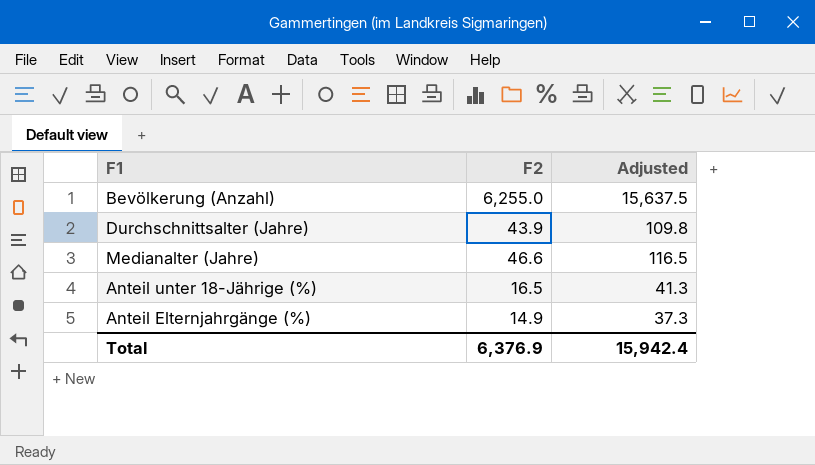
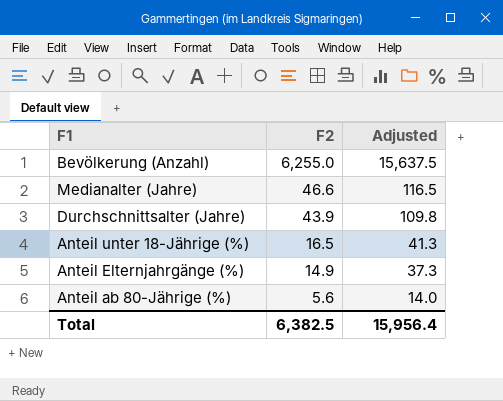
row order: none -> F2 descending
row Anteil ab 80-Jährige (%): none -> 5.6 | 14.0
Total | F2: 6,376.9 -> 6,382.5
Total | Adjusted: 15,942.4 -> 15,956.4

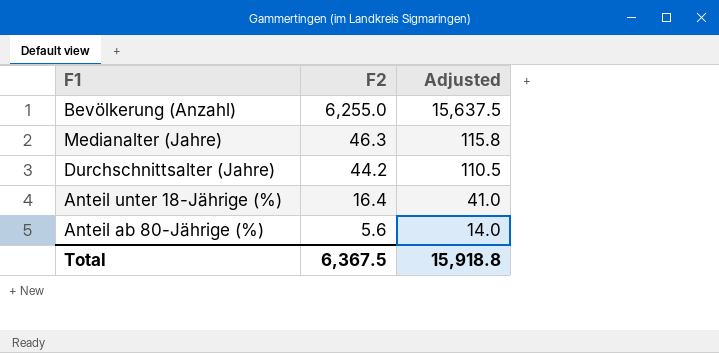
row Anteil Elternjahrgänge (%): 14.9 | 37.3 -> none
Medianalter (Jahre) | F2: 46.6 -> 46.3
Medianalter (Jahre) | Adjusted: 116.5 -> 115.8
Durchschnittsalter (Jahre) | F2: 43.9 -> 44.2
Durchschnittsalter (Jahre) | Adjusted: 109.8 -> 110.5
Anteil unter 18-Jährige (%) | F2: 16.5 -> 16.4
Anteil unter 18-Jährige (%) | Adjusted: 41.3 -> 41.0
Total | F2: 6,382.5 -> 6,367.5
Total | Adjusted: 15,956.4 -> 15,918.8

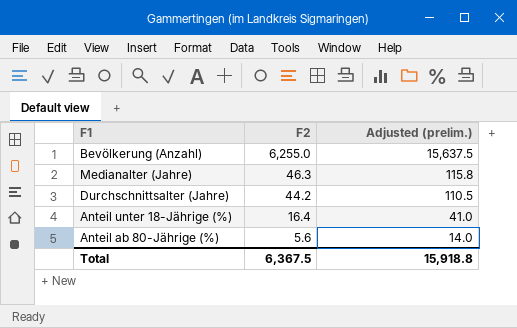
column name: Adjusted -> Adjusted (prelim.)

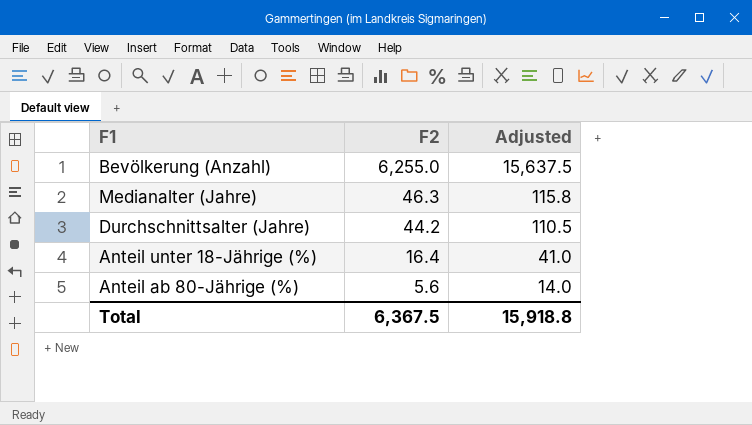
column name: Adjusted (prelim.) -> Adjusted

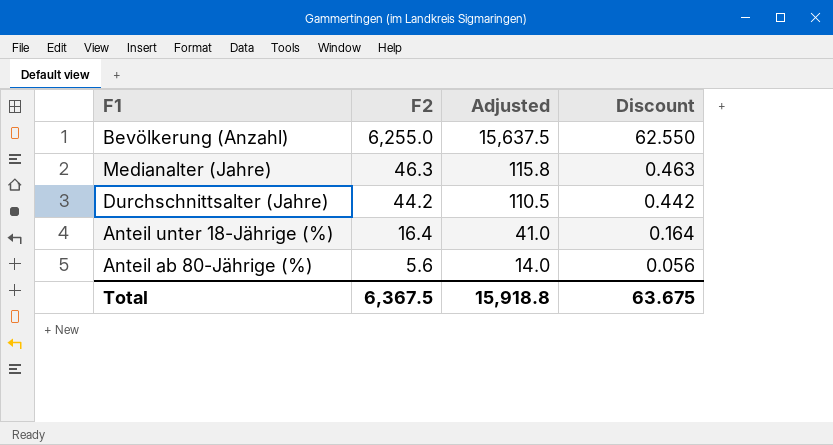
column Discount | formula: none -> [F2] * 0.01

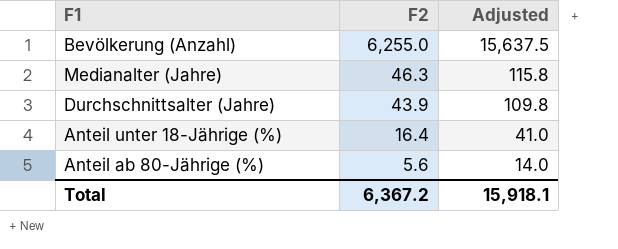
column Discount | formula: [F2] * 0.01 -> none
Durchschnittsalter (Jahre) | F2: 44.2 -> 43.9
Durchschnittsalter (Jahre) | Adjusted: 110.5 -> 109.8
Total | F2: 6,367.5 -> 6,367.2
Total | Adjusted: 15,918.8 -> 15,918.1

